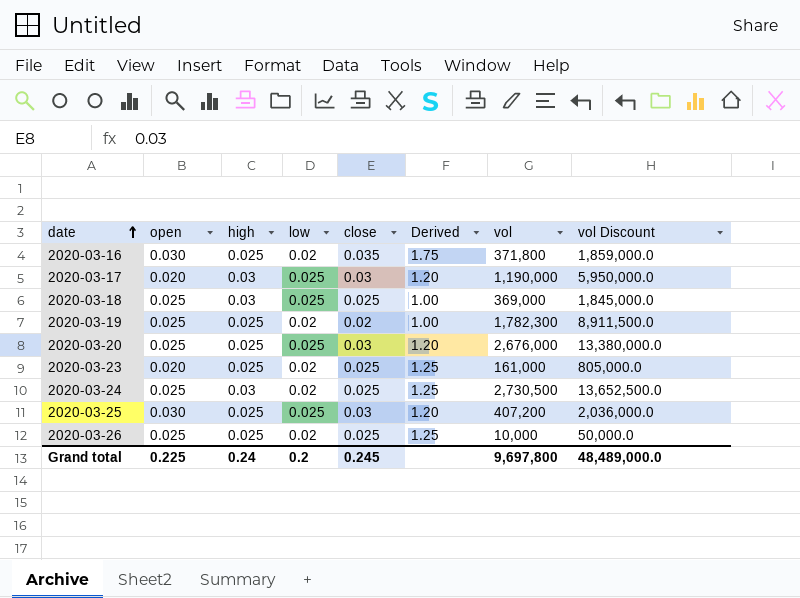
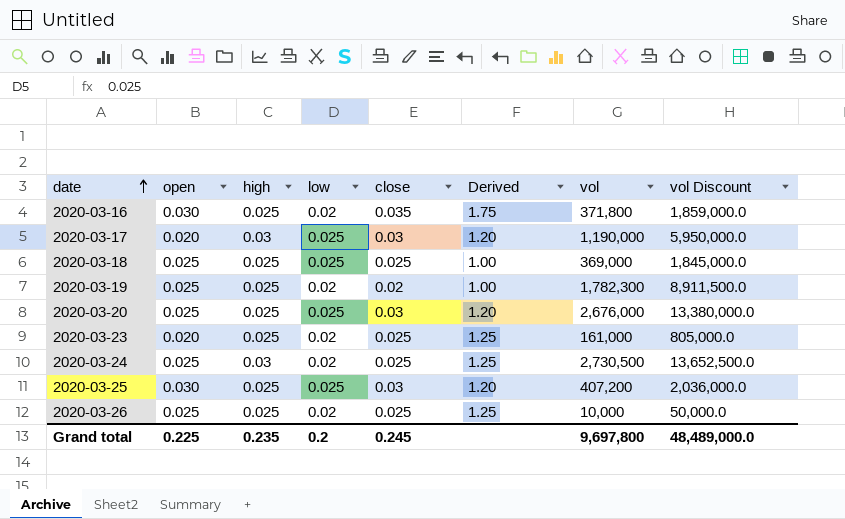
2020-03-18 | high: 0.03 -> 0.025
Grand total | high: 0.24 -> 0.235

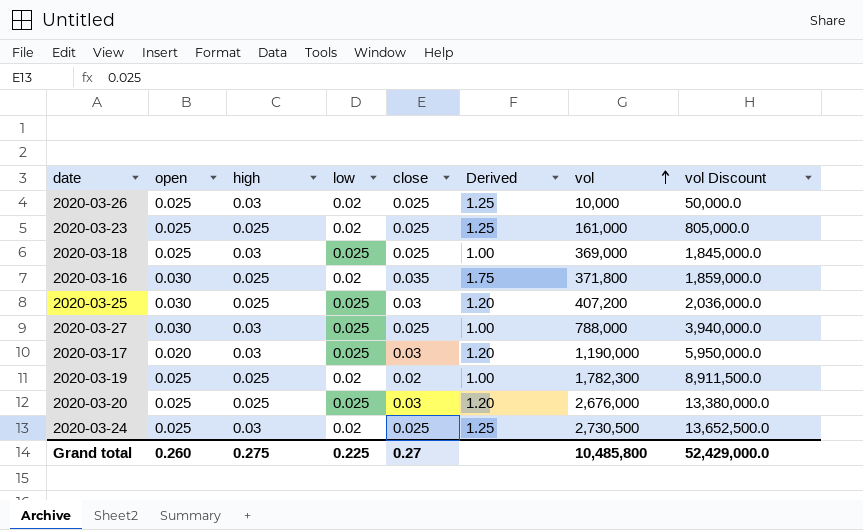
row order: date ascending -> vol ascending
2020-03-26 | high: 0.025 -> 0.03
2020-03-23 | open: 0.020 -> 0.025
2020-03-18 | high: 0.025 -> 0.03
row 2020-03-27: none -> 0.030 | 0.03 | 0.025 | 0.025 | 1.00 | 788,000 | 3,940,000.0
Grand total | open: 0.225 -> 0.260
Grand total | high: 0.235 -> 0.275
Grand total | low: 0.2 -> 0.225
Grand total | close: 0.245 -> 0.27
Grand total | vol: 9,697,800 -> 10,485,800
Grand total | vol Discount: 48,489,000.0 -> 52,429,000.0

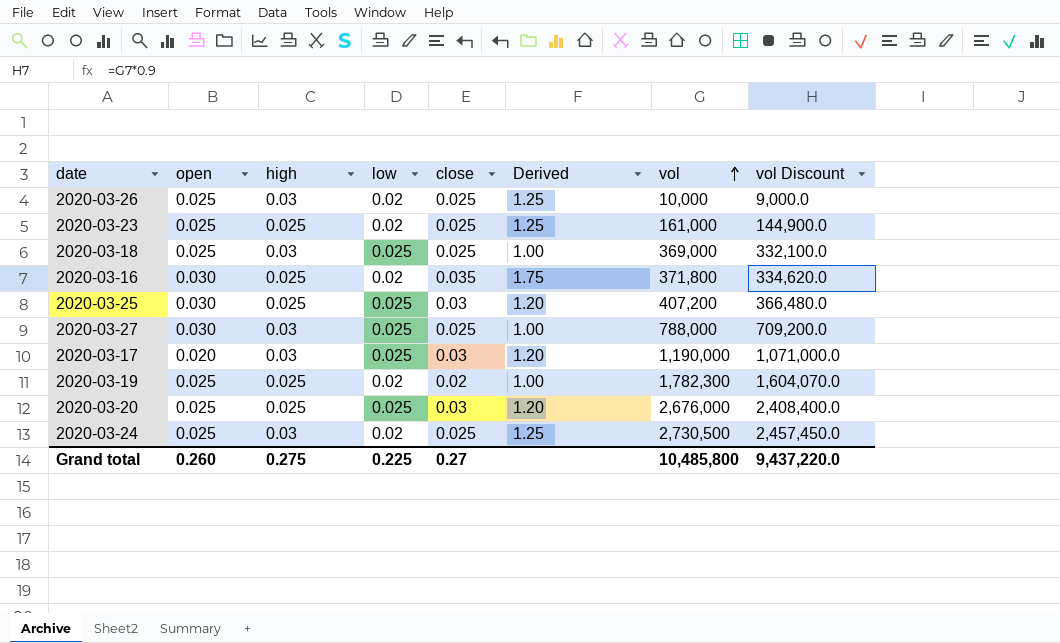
column vol Discount | formula: [vol] * 5 -> [vol] * 0.9
Grand total | vol Discount: 52,429,000.0 -> 9,437,220.0

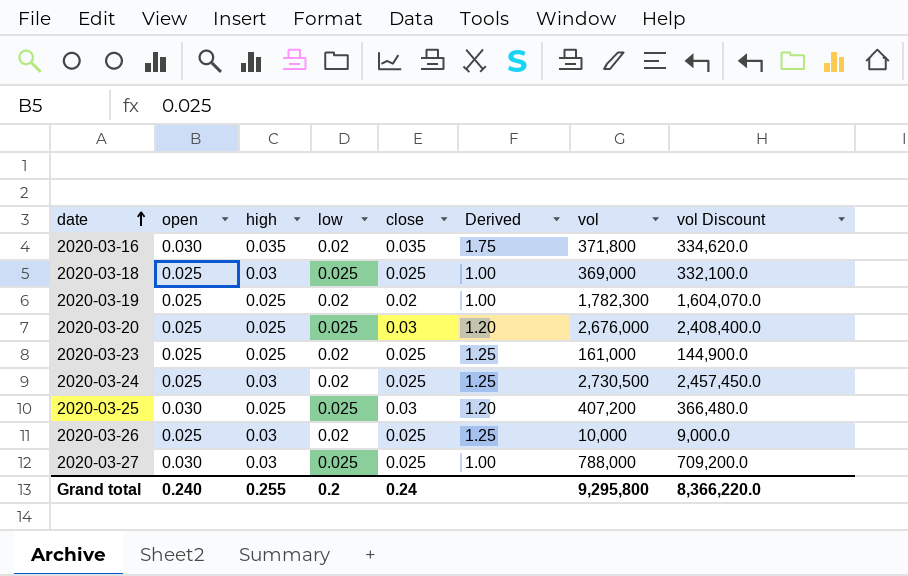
row order: vol ascending -> date ascending
row 2020-03-17: 0.020 | 0.03 | 0.025 | 0.03 | 1.20 | 1,190,000 | 1,071,000.0 -> none
2020-03-16 | high: 0.025 -> 0.035
Grand total | open: 0.260 -> 0.240
Grand total | high: 0.275 -> 0.255
Grand total | low: 0.225 -> 0.2
Grand total | close: 0.27 -> 0.24
Grand total | vol: 10,485,800 -> 9,295,800
Grand total | vol Discount: 9,437,220.0 -> 8,366,220.0

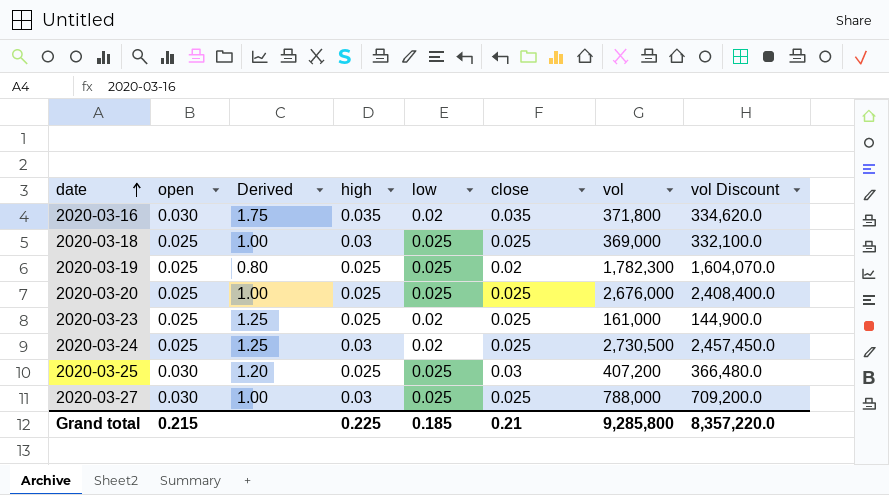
column Derived | position: 6 -> 3
row 2020-03-26: 0.025 | 0.03 | 0.02 | 0.025 | 1.25 | 10,000 | 9,000.0 -> none
2020-03-19 | Derived: 1.00 -> 0.80
2020-03-19 | low: 0.02 -> 0.025
2020-03-20 | Derived: 1.20 -> 1.00
2020-03-20 | close: 0.03 -> 0.025
Grand total | open: 0.240 -> 0.215
Grand total | high: 0.255 -> 0.225
Grand total | low: 0.2 -> 0.185
Grand total | close: 0.24 -> 0.21
Grand total | vol: 9,295,800 -> 9,285,800
Grand total | vol Discount: 8,366,220.0 -> 8,357,220.0

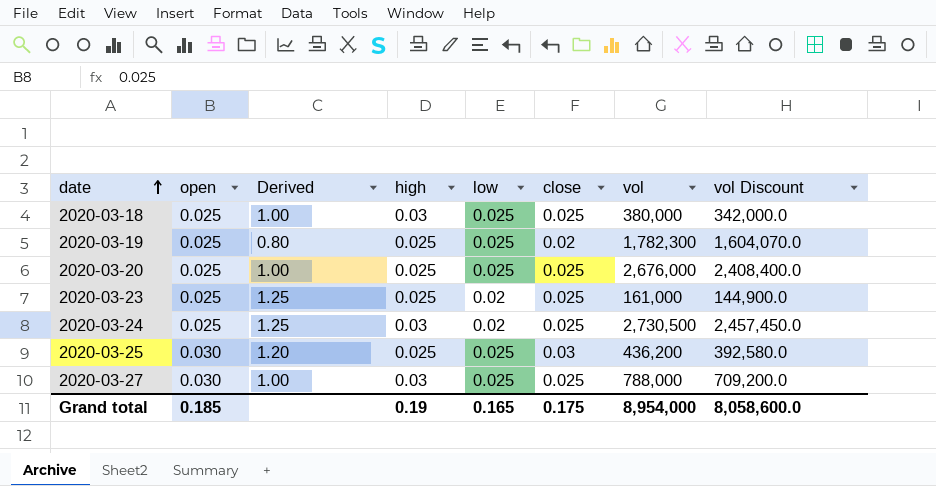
row 2020-03-16: 0.030 | 1.75 | 0.035 | 0.02 | 0.035 | 371,800 | 334,620.0 -> none
2020-03-18 | vol: 369,000 -> 380,000
2020-03-18 | vol Discount: 332,100.0 -> 342,000.0
2020-03-25 | vol: 407,200 -> 436,200
2020-03-25 | vol Discount: 366,480.0 -> 392,580.0
Grand total | open: 0.215 -> 0.185
Grand total | high: 0.225 -> 0.19
Grand total | low: 0.185 -> 0.165
Grand total | close: 0.21 -> 0.175
Grand total | vol: 9,285,800 -> 8,954,000
Grand total | vol Discount: 8,357,220.0 -> 8,058,600.0

